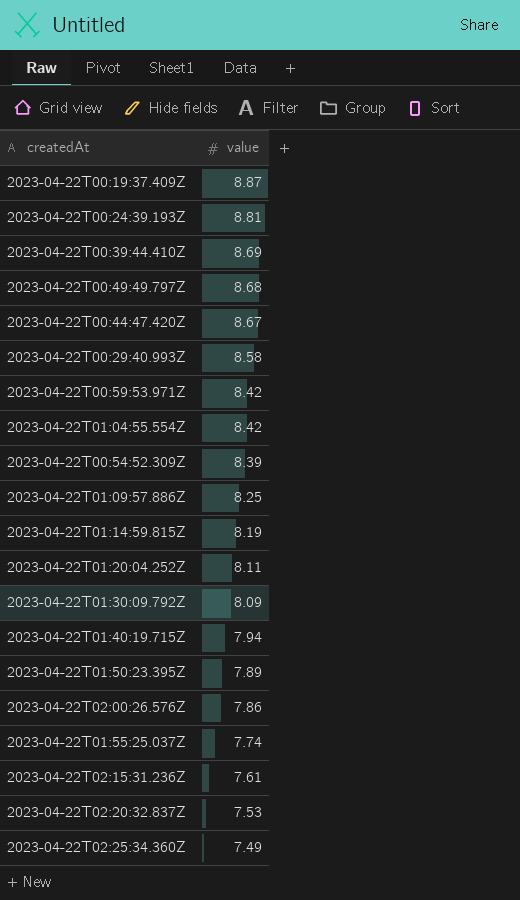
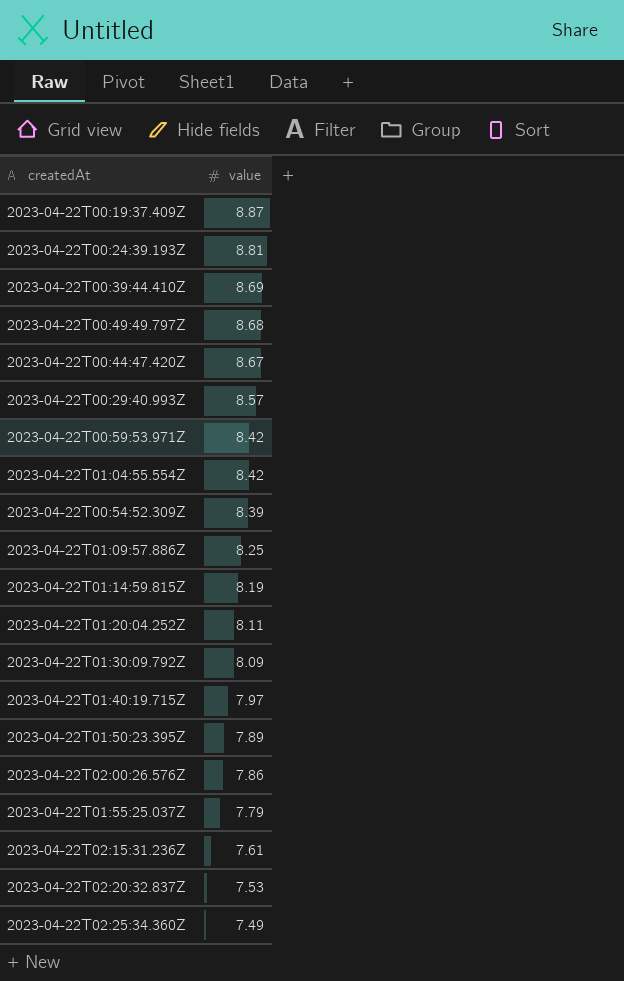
2023-04-22T00:29:40.993Z | value: 8.58 -> 8.57
2023-04-22T01:40:19.715Z | value: 7.94 -> 7.97
2023-04-22T01:55:25.037Z | value: 7.74 -> 7.79

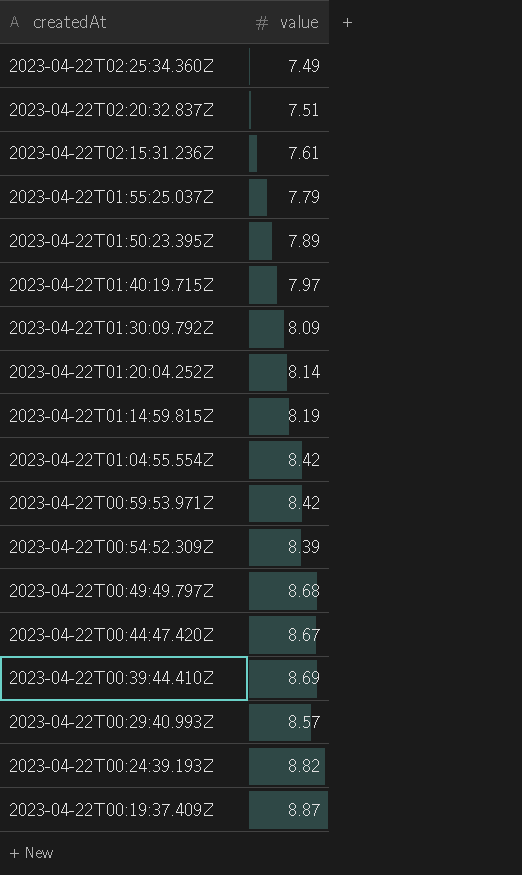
row order: value descending -> createdAt descending
row 2023-04-22T01:09:57.886Z: 8.25 -> none
row 2023-04-22T02:00:26.576Z: 7.86 -> none
2023-04-22T02:20:32.837Z | value: 7.53 -> 7.51
2023-04-22T01:20:04.252Z | value: 8.11 -> 8.14
2023-04-22T00:24:39.193Z | value: 8.81 -> 8.82

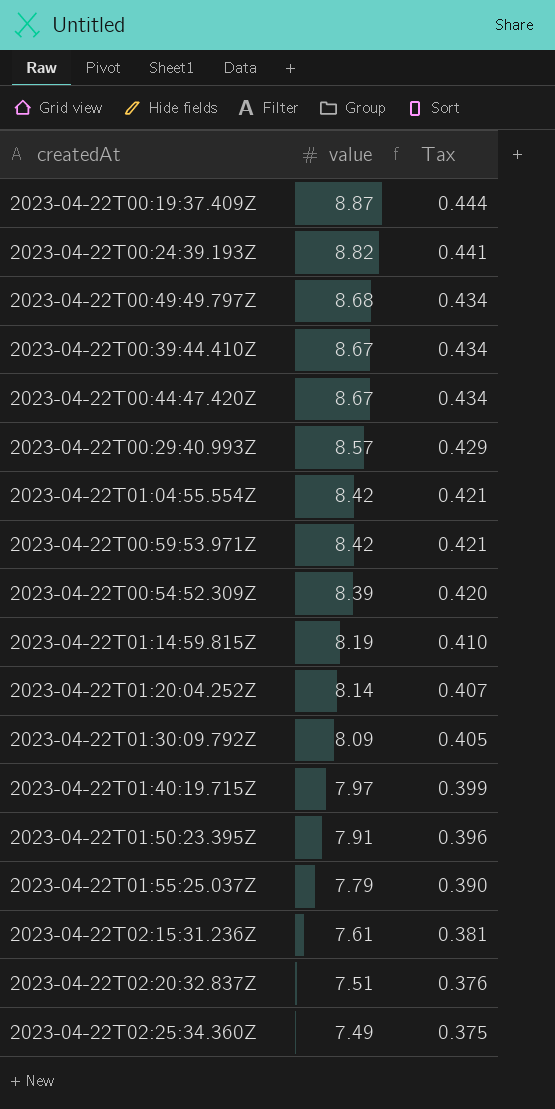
row order: createdAt descending -> value descending
column Tax | formula: none -> [value] * 0.05
2023-04-22T00:39:44.410Z | value: 8.69 -> 8.67
2023-04-22T01:50:23.395Z | value: 7.89 -> 7.91

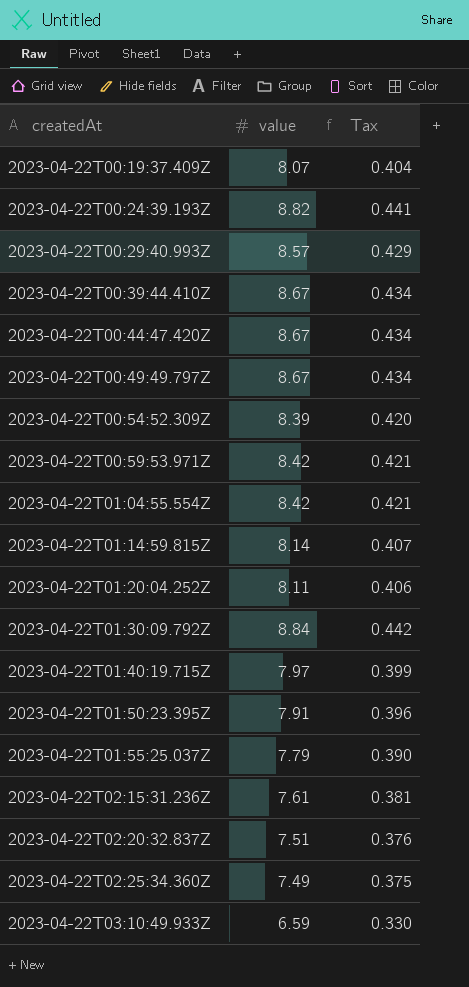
row order: value descending -> createdAt ascending
2023-04-22T00:19:37.409Z | value: 8.87 -> 8.07
2023-04-22T00:19:37.409Z | Tax: 0.444 -> 0.404
2023-04-22T00:49:49.797Z | value: 8.68 -> 8.67
2023-04-22T01:14:59.815Z | value: 8.19 -> 8.14
2023-04-22T01:14:59.815Z | Tax: 0.410 -> 0.407
2023-04-22T01:20:04.252Z | value: 8.14 -> 8.11
2023-04-22T01:20:04.252Z | Tax: 0.407 -> 0.406
2023-04-22T01:30:09.792Z | value: 8.09 -> 8.84
2023-04-22T01:30:09.792Z | Tax: 0.405 -> 0.442
row 2023-04-22T03:10:49.933Z: none -> 6.59 | 0.330

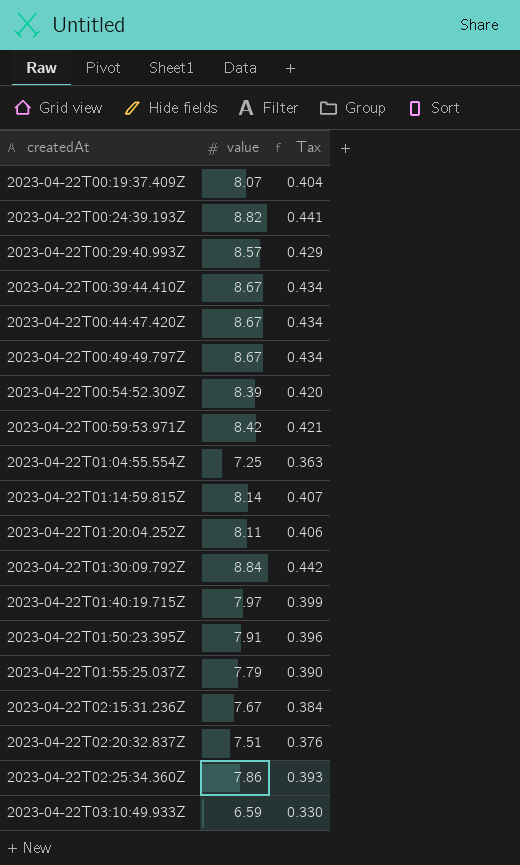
2023-04-22T01:04:55.554Z | value: 8.42 -> 7.25
2023-04-22T01:04:55.554Z | Tax: 0.421 -> 0.363
2023-04-22T02:15:31.236Z | value: 7.61 -> 7.67
2023-04-22T02:15:31.236Z | Tax: 0.381 -> 0.384
2023-04-22T02:25:34.360Z | value: 7.49 -> 7.86
2023-04-22T02:25:34.360Z | Tax: 0.375 -> 0.393

